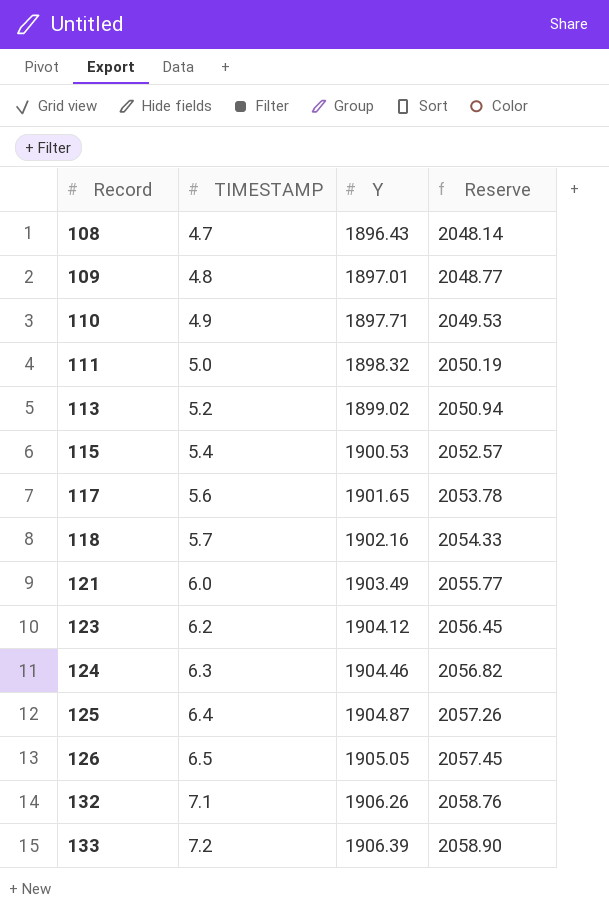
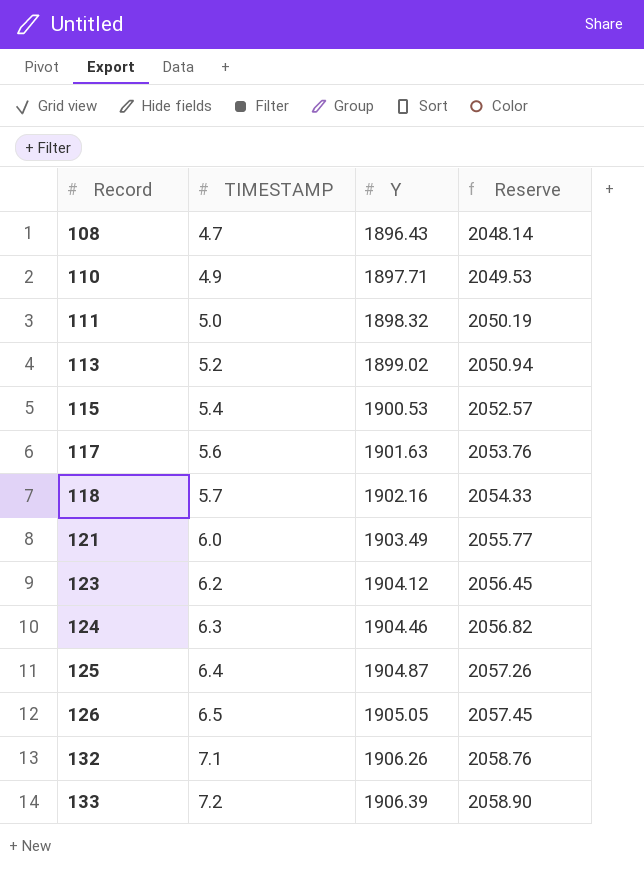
row 109: 4.8 | 1897.01 | 2048.77 -> none
117 | Y: 1901.65 -> 1901.63
117 | Reserve: 2053.78 -> 2053.76

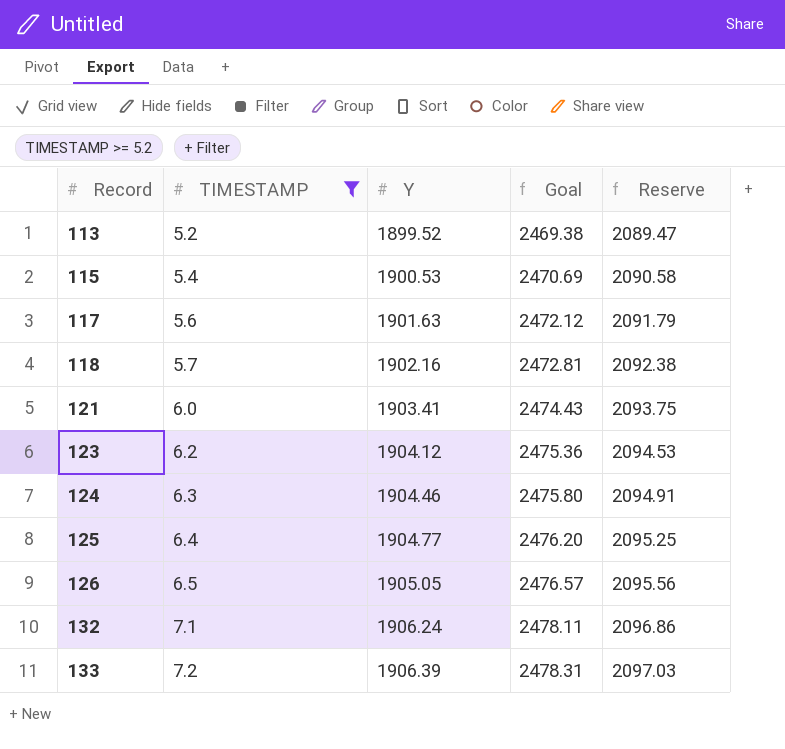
filter: none -> TIMESTAMP >= 5.2
column Goal | formula: none -> [Y] * 1.3
column Reserve | formula: [Y] * 1.08 -> [Y] * 1.1
113 | Y: 1899.02 -> 1899.52
121 | Y: 1903.49 -> 1903.41
125 | Y: 1904.87 -> 1904.77
132 | Y: 1906.26 -> 1906.24

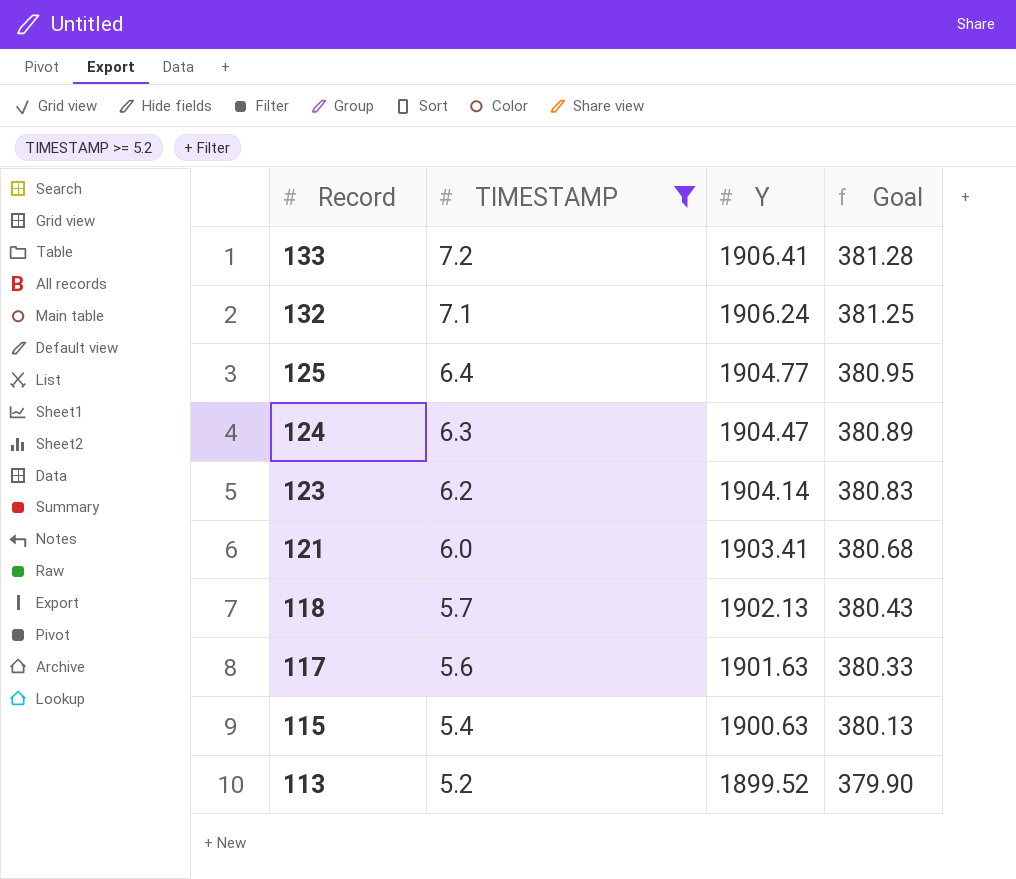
row order: Record ascending -> Record descending
column Reserve | formula: [Y] * 1.1 -> none
column Goal | formula: [Y] * 1.3 -> [Y] * 0.2
row 126: 6.5 | 1905.05 | 2476.57 | 2095.56 -> none
133 | Y: 1906.39 -> 1906.41
124 | Y: 1904.46 -> 1904.47
123 | Y: 1904.12 -> 1904.14
118 | Y: 1902.16 -> 1902.13
115 | Y: 1900.53 -> 1900.63

